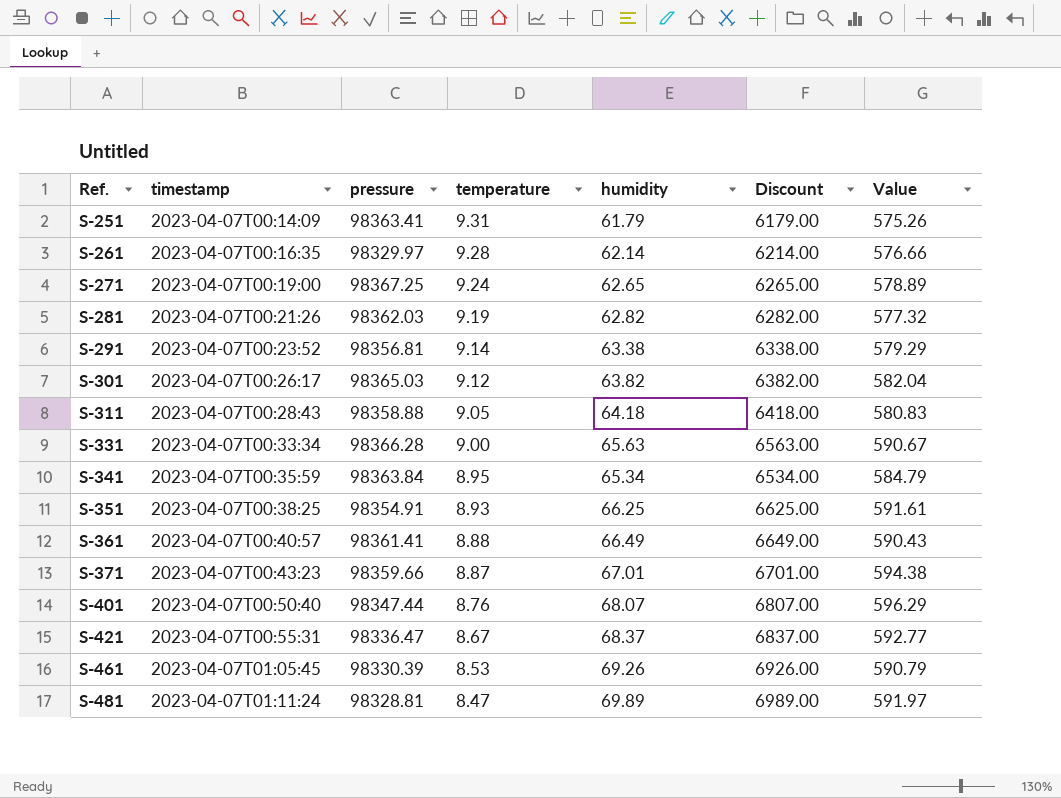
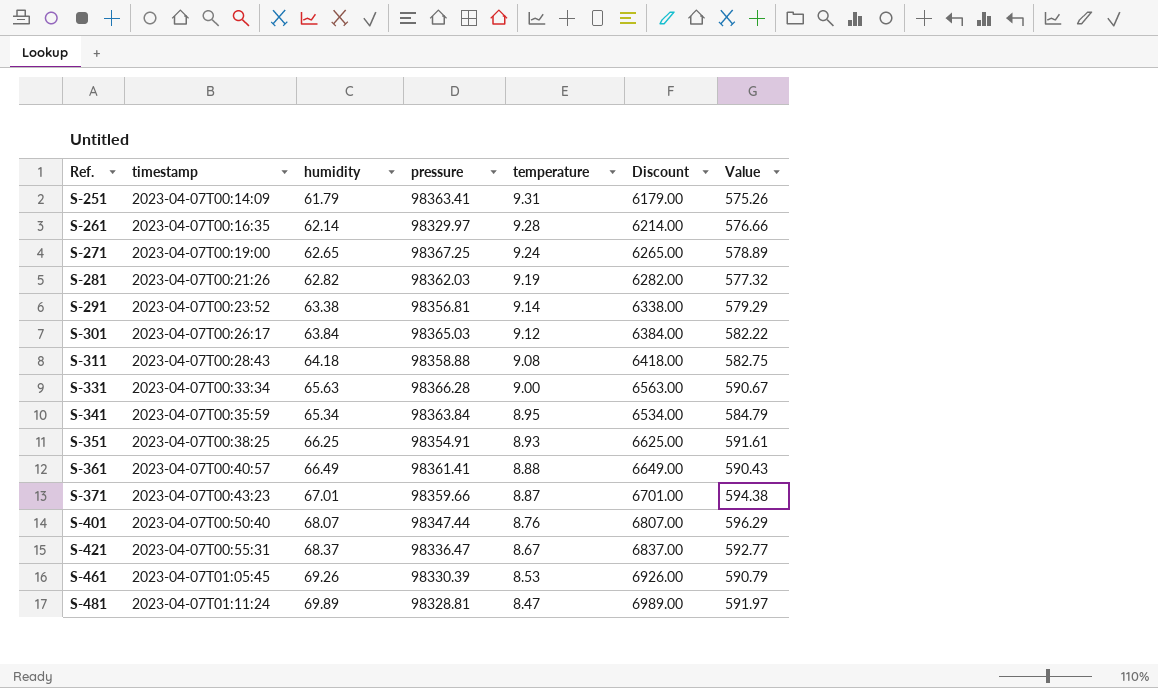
column humidity | position: 5 -> 3
S-301 | humidity: 63.82 -> 63.84
S-301 | Discount: 6382.00 -> 6384.00
S-301 | Value: 582.04 -> 582.22
S-311 | temperature: 9.05 -> 9.08
S-311 | Value: 580.83 -> 582.75

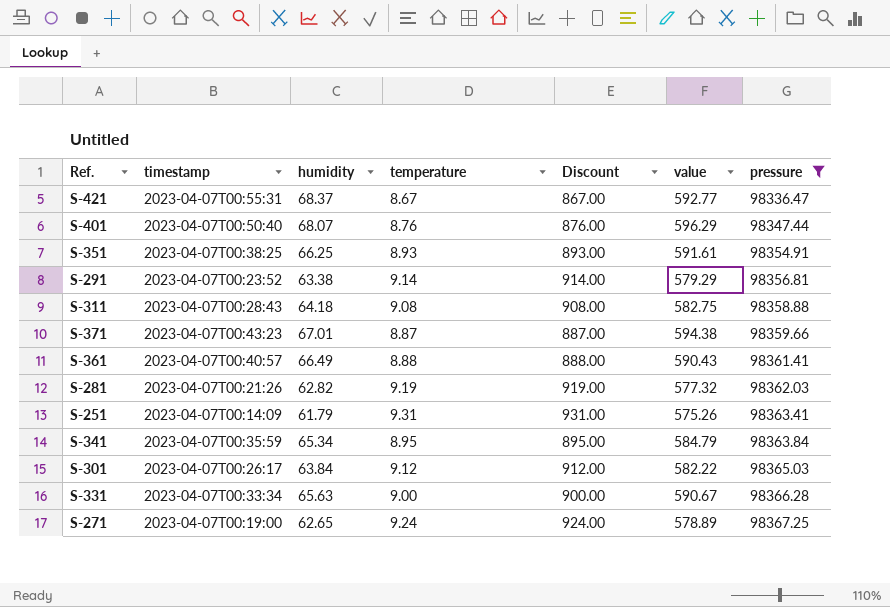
filter: none -> pressure >= 98336.47
row order: Ref. ascending -> pressure ascending
column Discount | formula: [humidity] * 100 -> [temperature] * 100
column name: Value -> value
column pressure | position: 4 -> 7

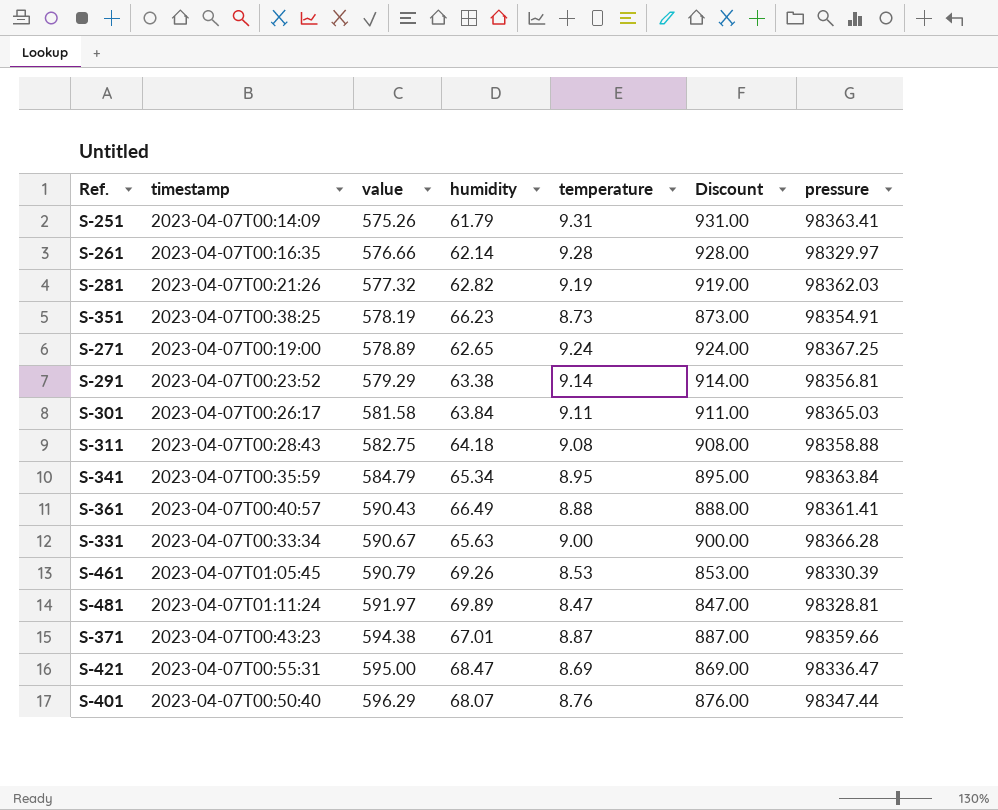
filter: pressure >= 98336.47 -> none
row order: pressure ascending -> value ascending
column value | position: 6 -> 3
S-351 | value: 591.61 -> 578.19
S-351 | humidity: 66.25 -> 66.23
S-351 | temperature: 8.93 -> 8.73
S-351 | Discount: 893.00 -> 873.00
S-301 | value: 582.22 -> 581.58
S-301 | temperature: 9.12 -> 9.11
S-301 | Discount: 912.00 -> 911.00
S-421 | value: 592.77 -> 595.00
S-421 | humidity: 68.37 -> 68.47
S-421 | temperature: 8.67 -> 8.69
S-421 | Discount: 867.00 -> 869.00

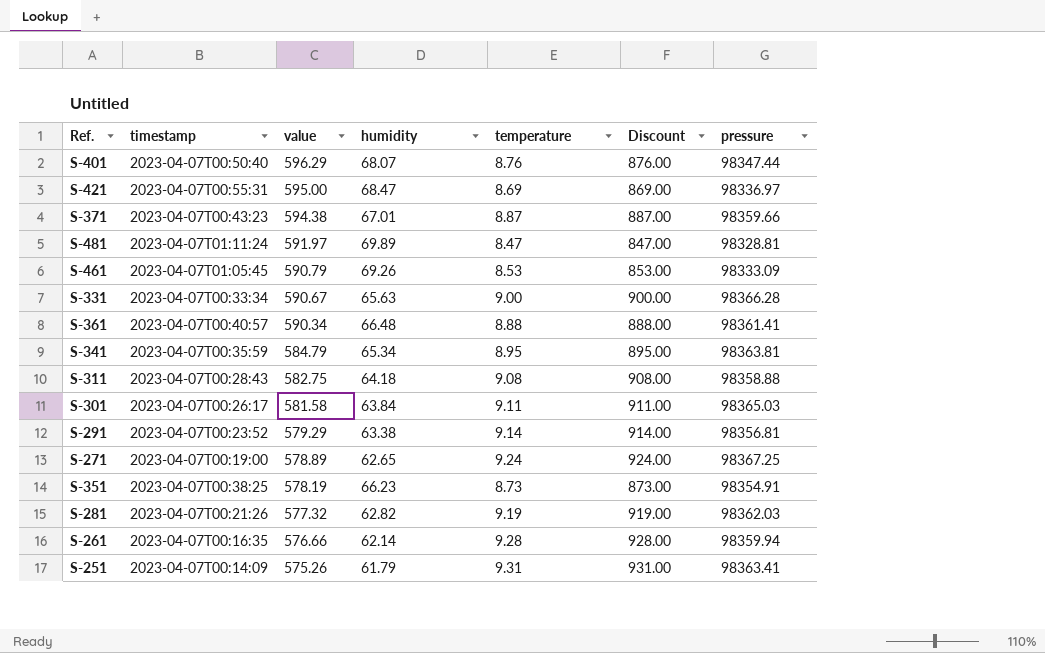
row order: value ascending -> value descending
S-421 | pressure: 98336.47 -> 98336.97
S-461 | pressure: 98330.39 -> 98333.09
S-361 | value: 590.43 -> 590.34
S-361 | humidity: 66.49 -> 66.48
S-341 | pressure: 98363.84 -> 98363.81
S-261 | pressure: 98329.97 -> 98359.94

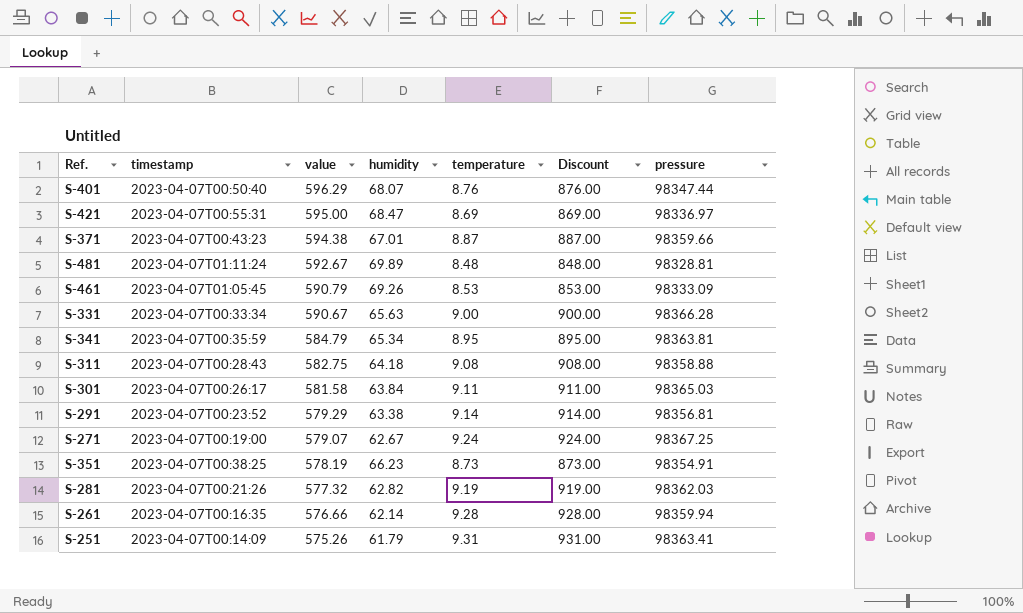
row S-361: 2023-04-07T00:40:57 | 590.34 | 66.48 | 8.88 | 888.00 | 98361.41 -> none
S-481 | value: 591.97 -> 592.67
S-481 | temperature: 8.47 -> 8.48
S-481 | Discount: 847.00 -> 848.00
S-271 | value: 578.89 -> 579.07
S-271 | humidity: 62.65 -> 62.67

